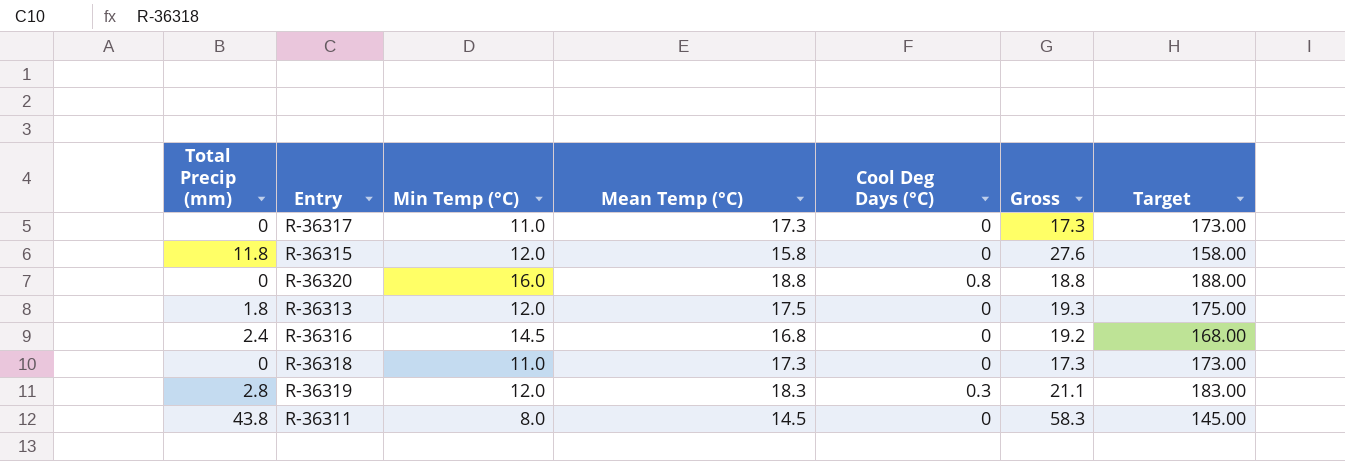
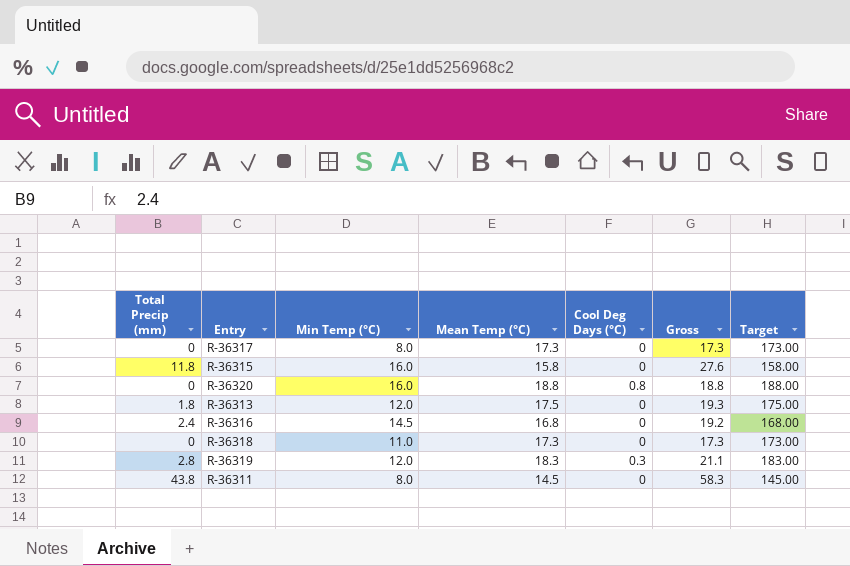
R-36317 | Min Temp (°C): 11.0 -> 8.0
R-36315 | Min Temp (°C): 12.0 -> 16.0

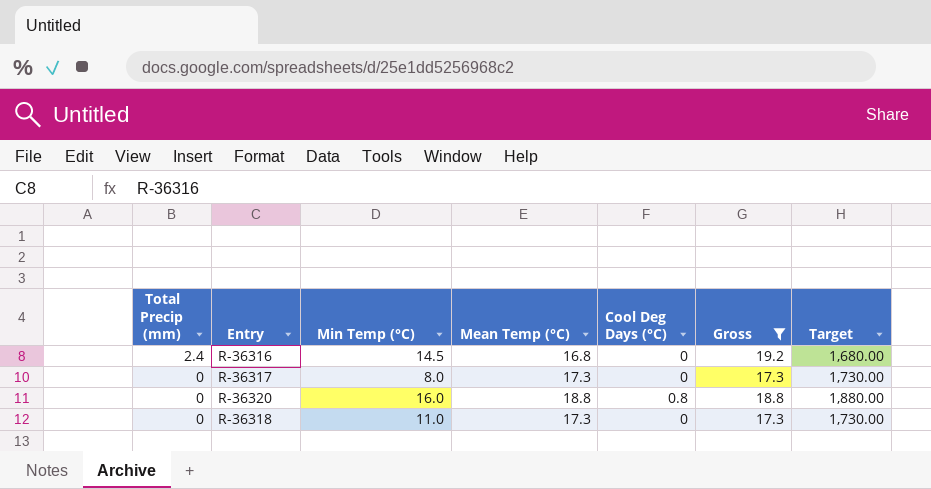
filter: none -> Gross <= 19.2
row order: none -> Total Precip (mm) descending
column Target | formula: [Mean Temp (°C)] * 10 -> [Mean Temp (°C)] * 100

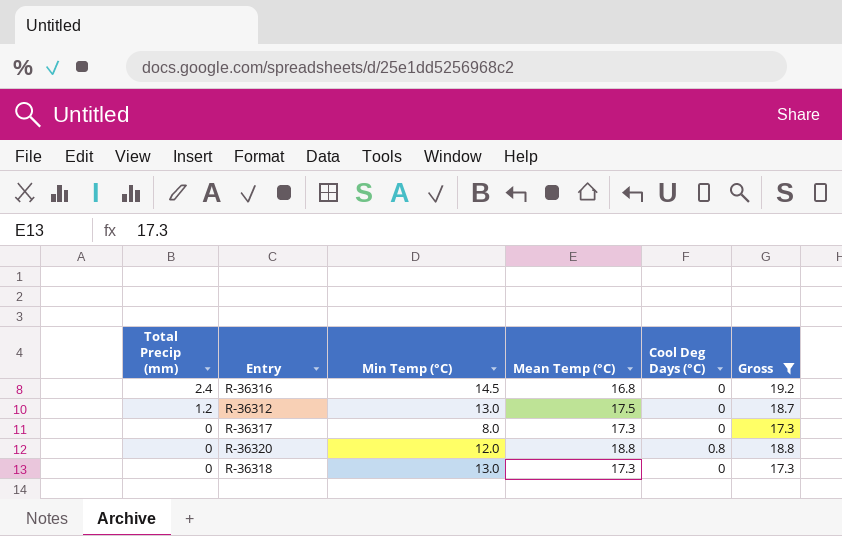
column Target | formula: [Mean Temp (°C)] * 100 -> none
row R-36312: none -> 1.2 | 13.0 | 17.5 | 0 | 18.7
R-36320 | Min Temp (°C): 16.0 -> 12.0
R-36318 | Min Temp (°C): 11.0 -> 13.0

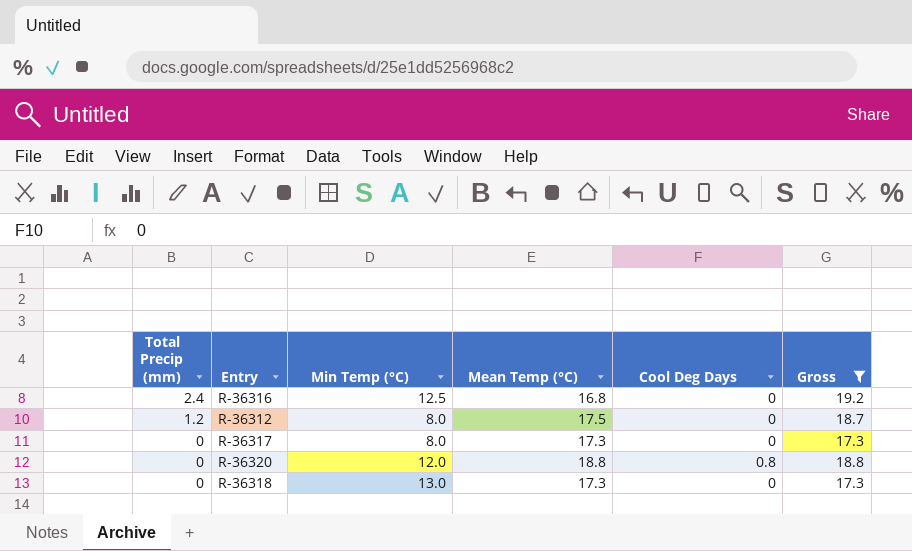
column name: Cool Deg Days (°C) -> Cool Deg Days
R-36316 | Min Temp (°C): 14.5 -> 12.5
R-36312 | Min Temp (°C): 13.0 -> 8.0

